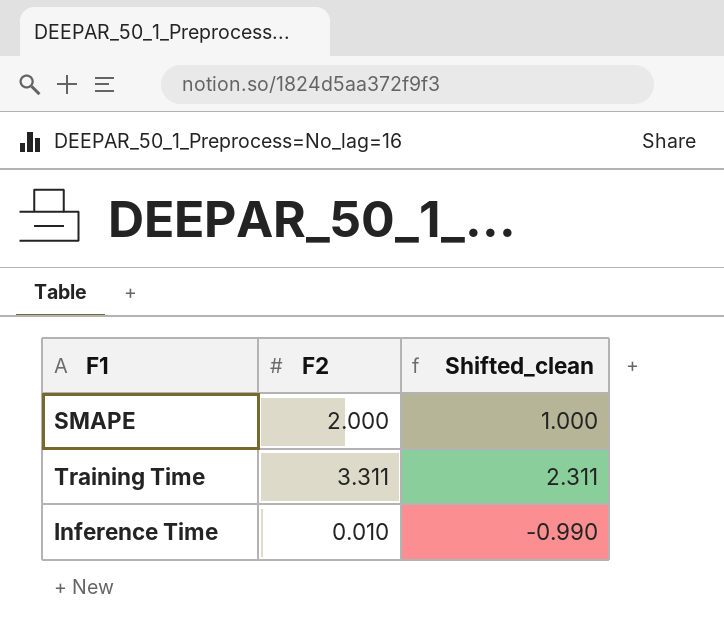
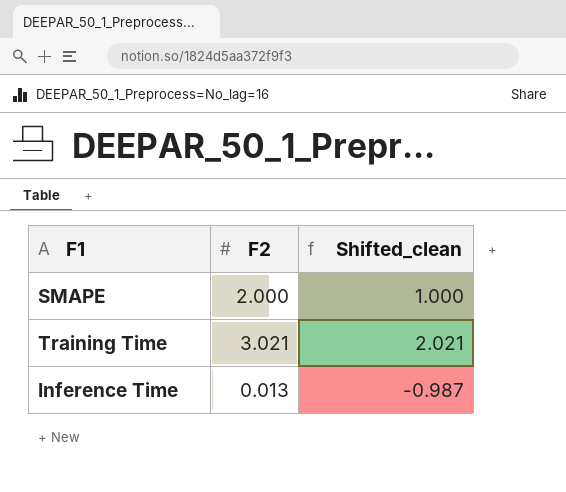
Training Time | F2: 3.311 -> 3.021
Training Time | Shifted_clean: 2.311 -> 2.021
Inference Time | F2: 0.010 -> 0.013
Inference Time | Shifted_clean: -0.990 -> -0.987

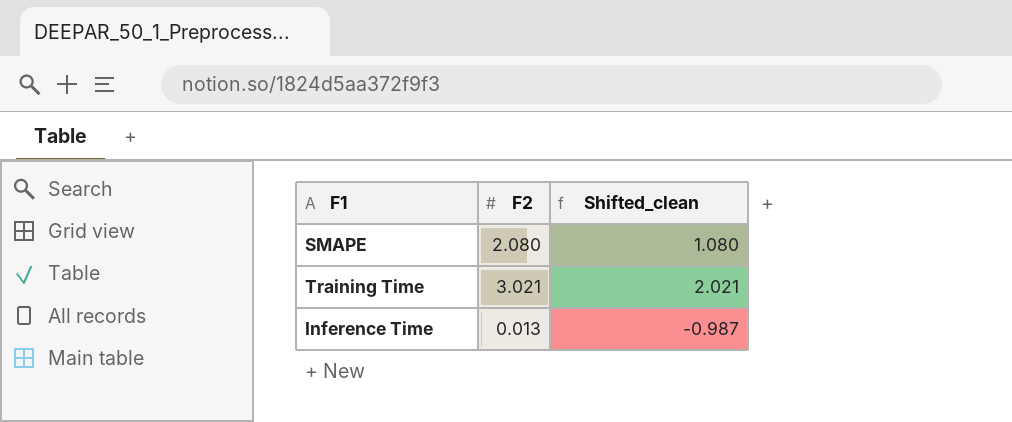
SMAPE | F2: 2.000 -> 2.080
SMAPE | Shifted_clean: 1.000 -> 1.080

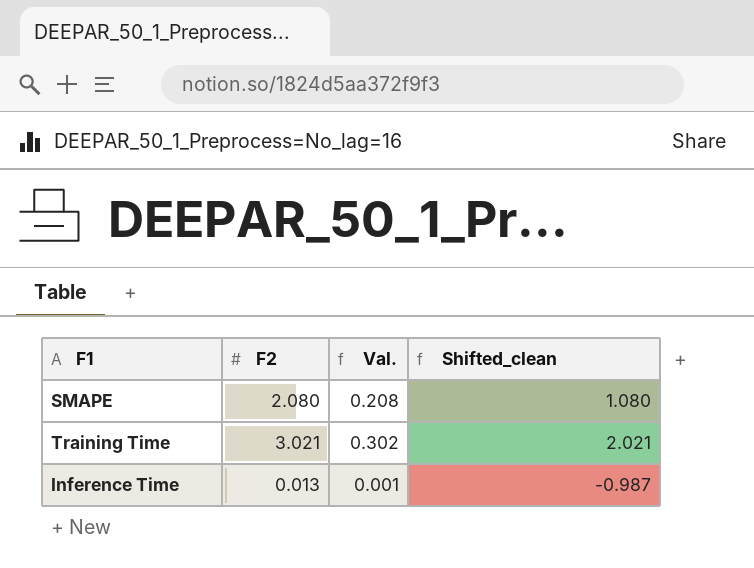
column Val. | formula: none -> [F2] * 0.1

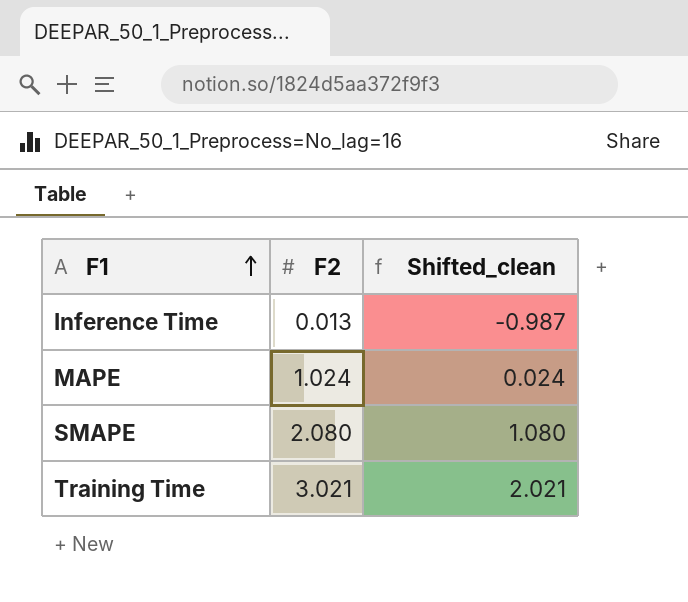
row order: none -> F1 ascending
column Val. | formula: [F2] * 0.1 -> none
row MAPE: none -> 1.024 | 0.024

